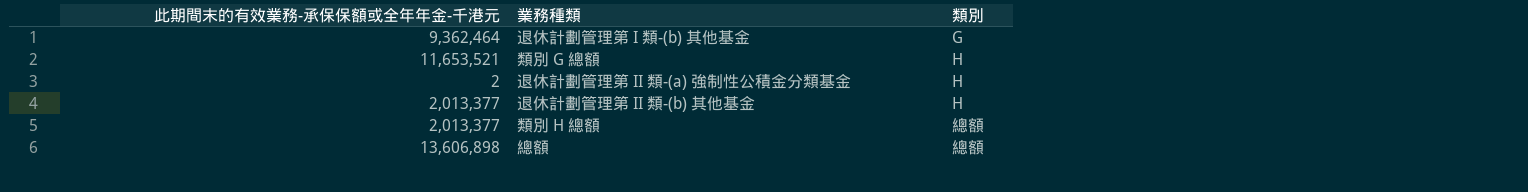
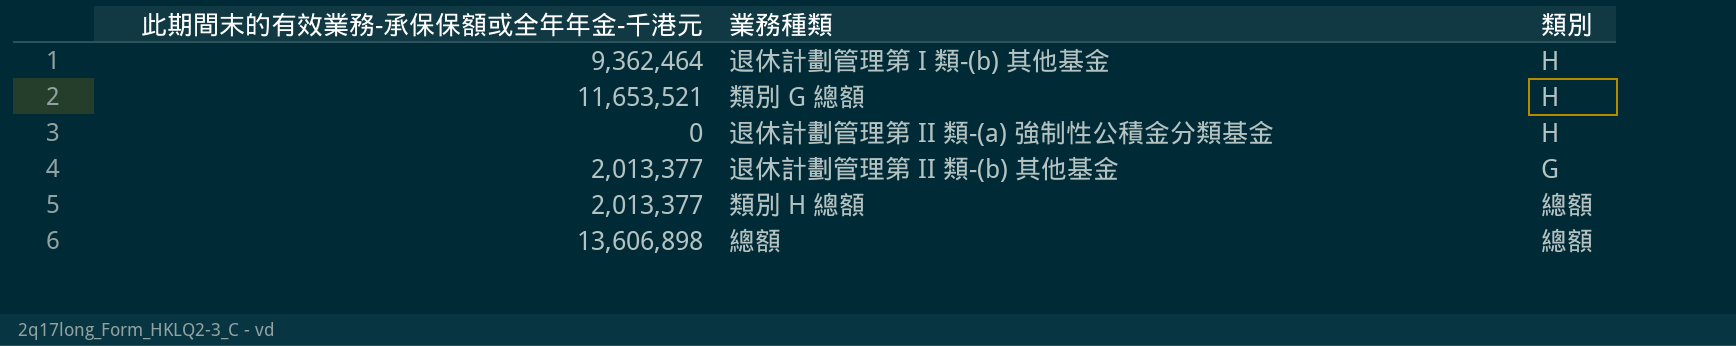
退休計劃管理第 I 類-(b) 其他基金 | 類別: G -> H
退休計劃管理第 II 類-(a) 強制性公積金分類基金 | 此期間末的有效業務-承保保額或全年年金-千港元: 2 -> 0
退休計劃管理第 II 類-(b) 其他基金 | 類別: H -> G

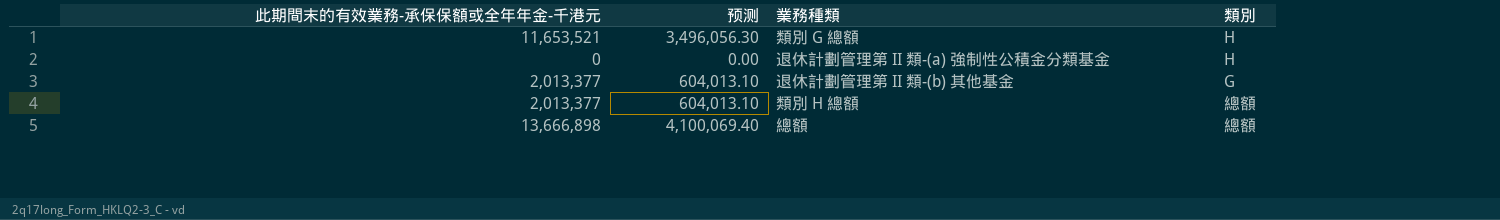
column 预测 | formula: none -> [此期間末的有效業務-承保保額或全年年金-千港元] * 0.3
row 退休計劃管理第 I 類-(b) 其他基金: 9,362,464 | H -> none
總額 | 此期間末的有效業務-承保保額或全年年金-千港元: 13,606,898 -> 13,666,898

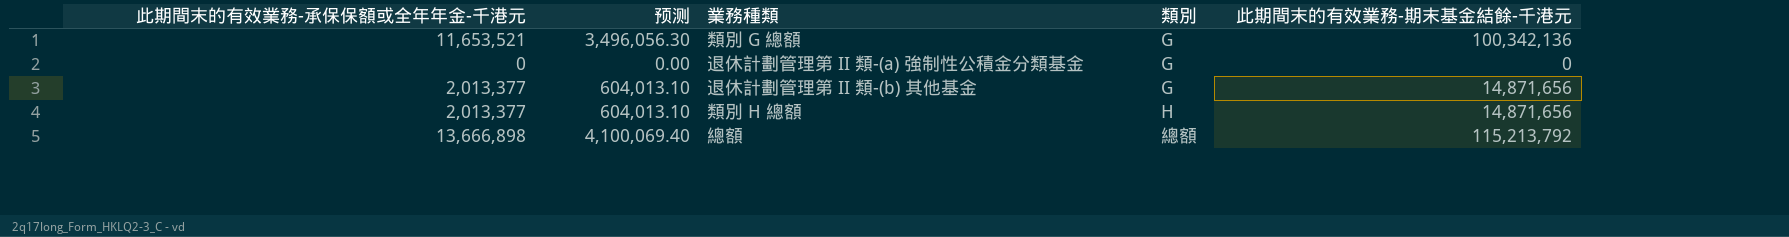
column 此期間末的有效業務-期末基金結餘-千港元 | position: none -> 5
類別 G 總額 | 類別: H -> G
退休計劃管理第 II 類-(a) 強制性公積金分類基金 | 類別: H -> G
類別 H 總額 | 類別: 總額 -> H

